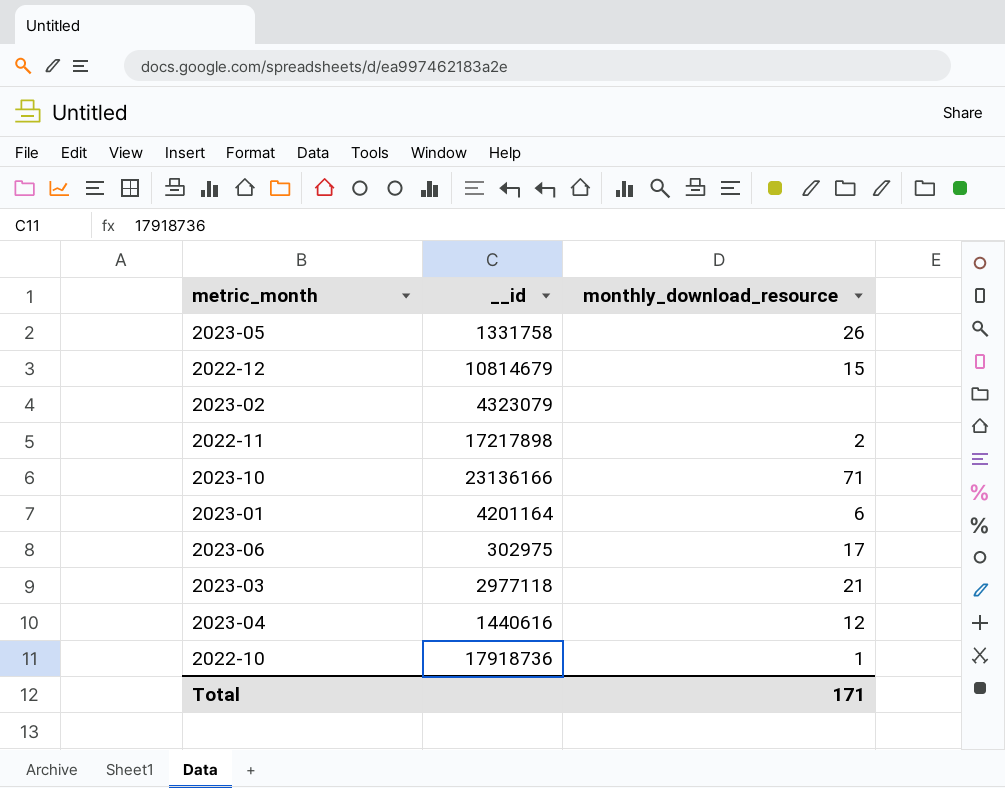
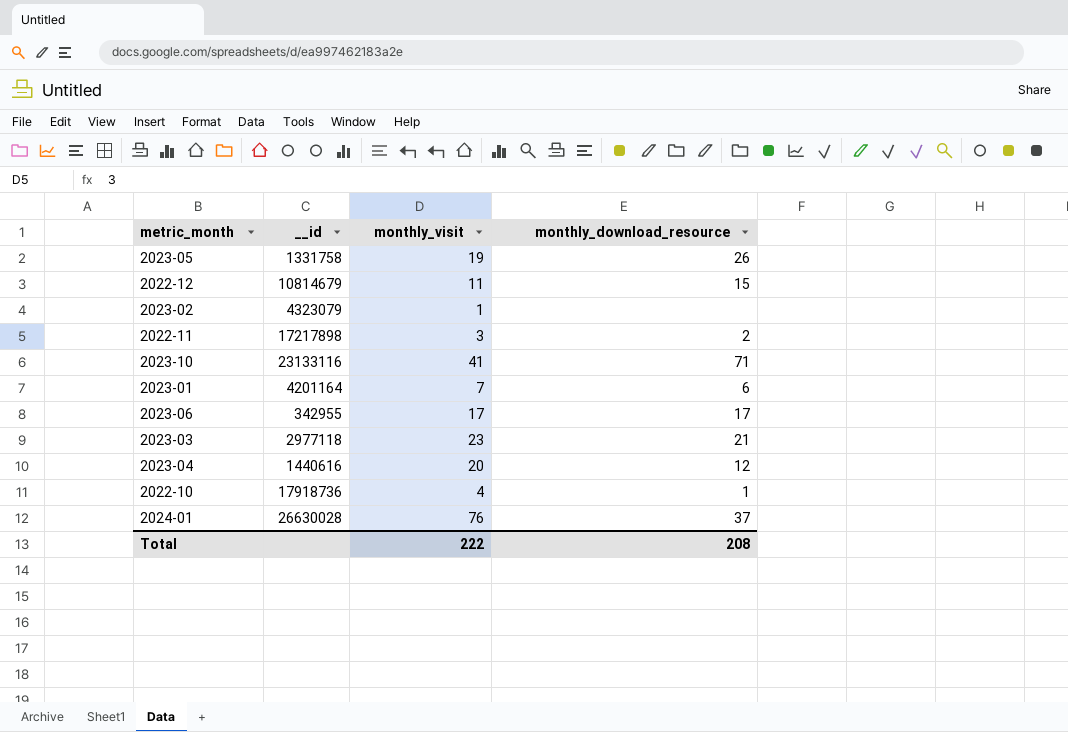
column monthly_visit | position: none -> 3
2023-10 | __id: 23136166 -> 23133116
2023-06 | __id: 302975 -> 342955
row 2024-01: none -> 26630028 | 76 | 37
Total | monthly_download_resource: 171 -> 208

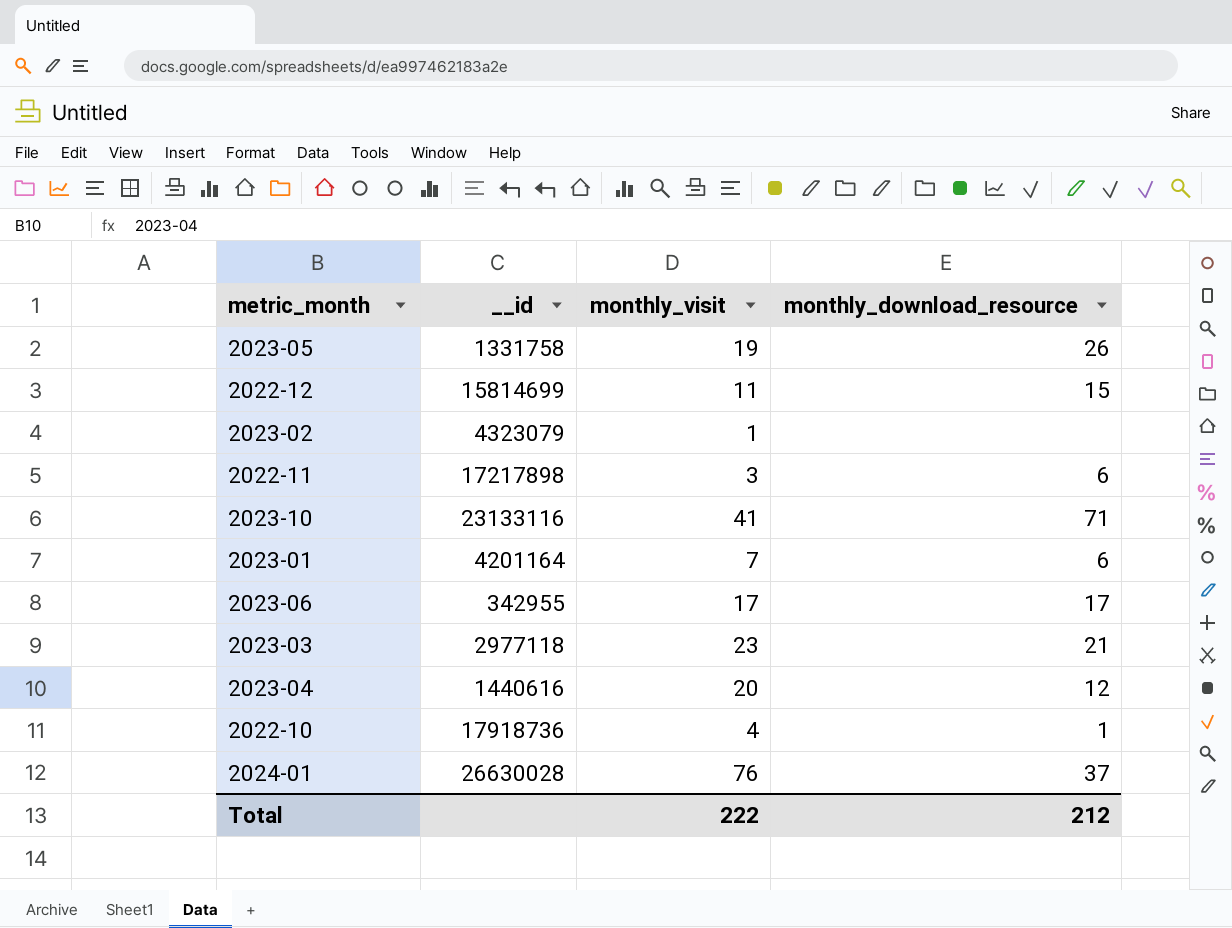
2022-12 | __id: 10814679 -> 15814699
2022-11 | monthly_download_resource: 2 -> 6
Total | monthly_download_resource: 208 -> 212

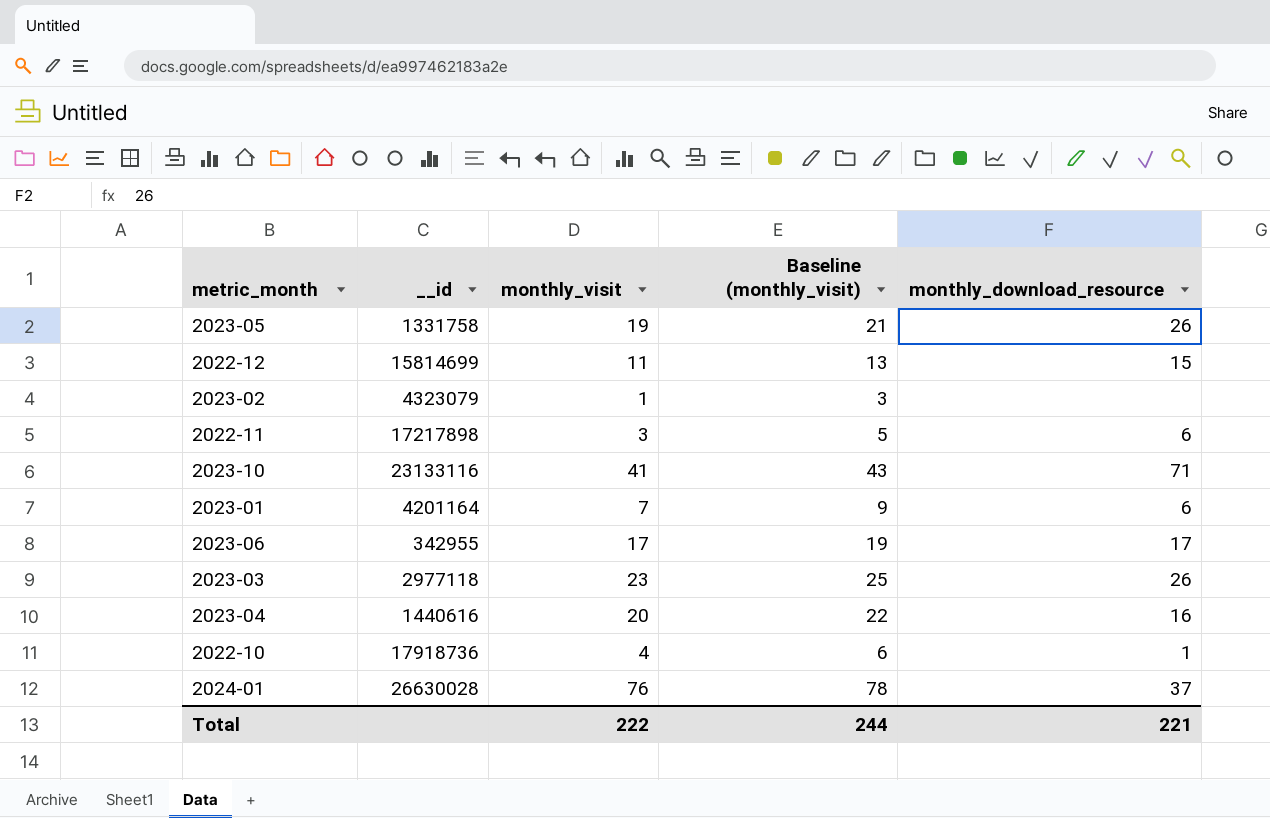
column Baseline (monthly_visit) | formula: none -> [monthly_visit] + 2
2023-03 | monthly_download_resource: 21 -> 26
2023-04 | monthly_download_resource: 12 -> 16
Total | monthly_download_resource: 212 -> 221

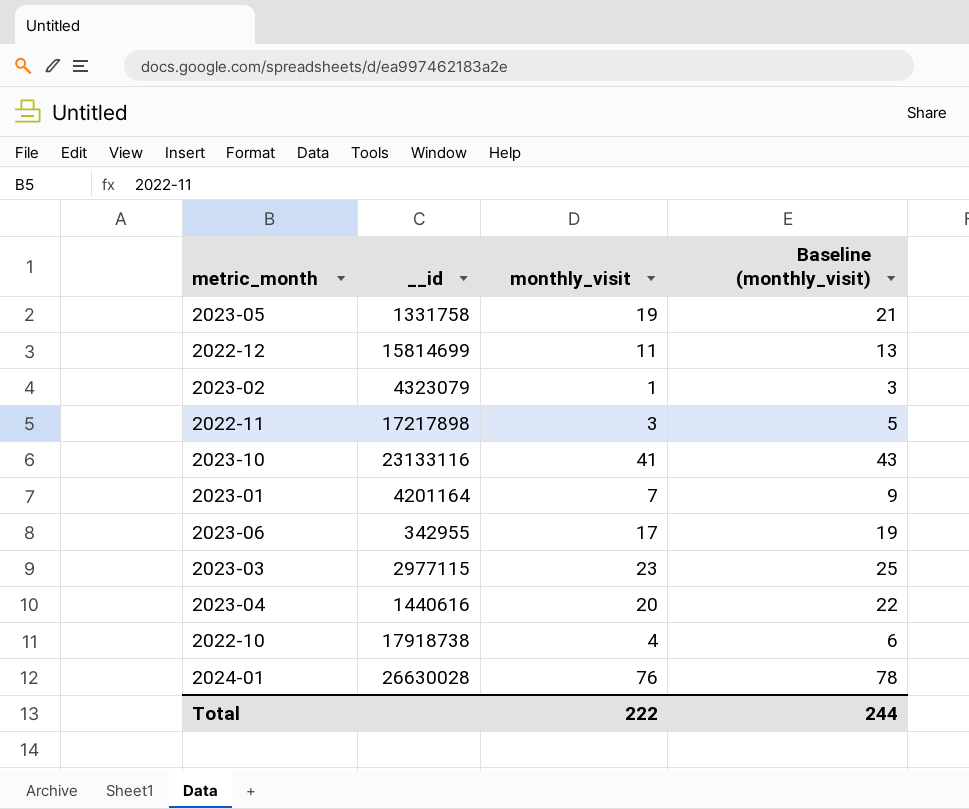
column monthly_download_resource | position: 5 -> none
2023-03 | __id: 2977118 -> 2977115
2022-10 | __id: 17918736 -> 17918738

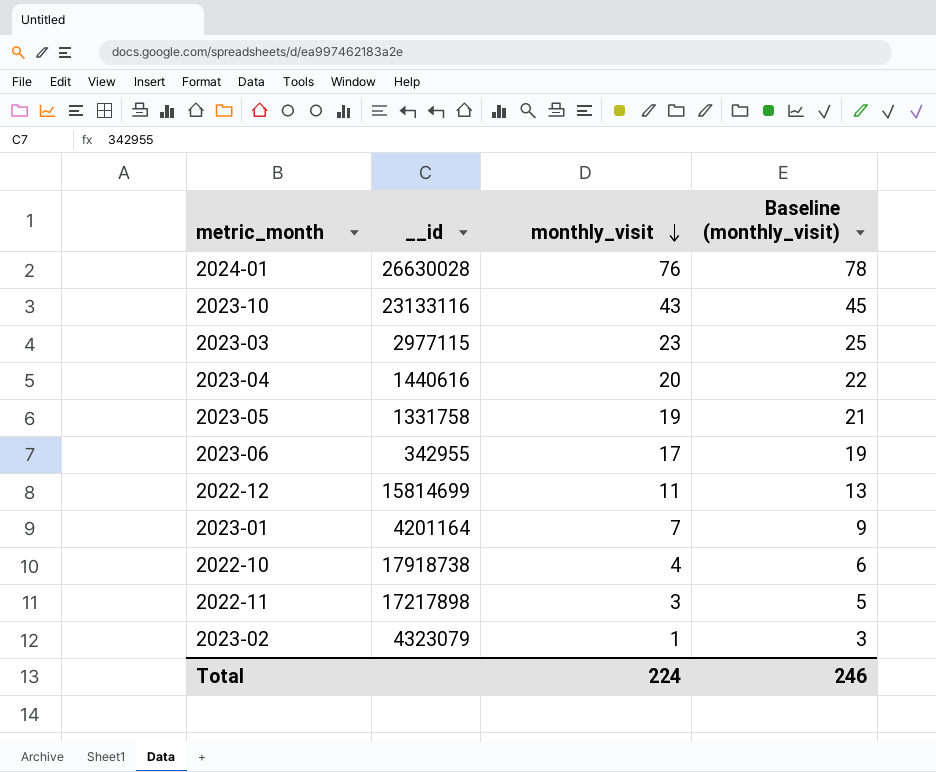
row order: none -> monthly_visit descending
2023-10 | monthly_visit: 41 -> 43
2023-10 | Baseline (monthly_visit): 43 -> 45
Total | monthly_visit: 222 -> 224
Total | Baseline (monthly_visit): 244 -> 246

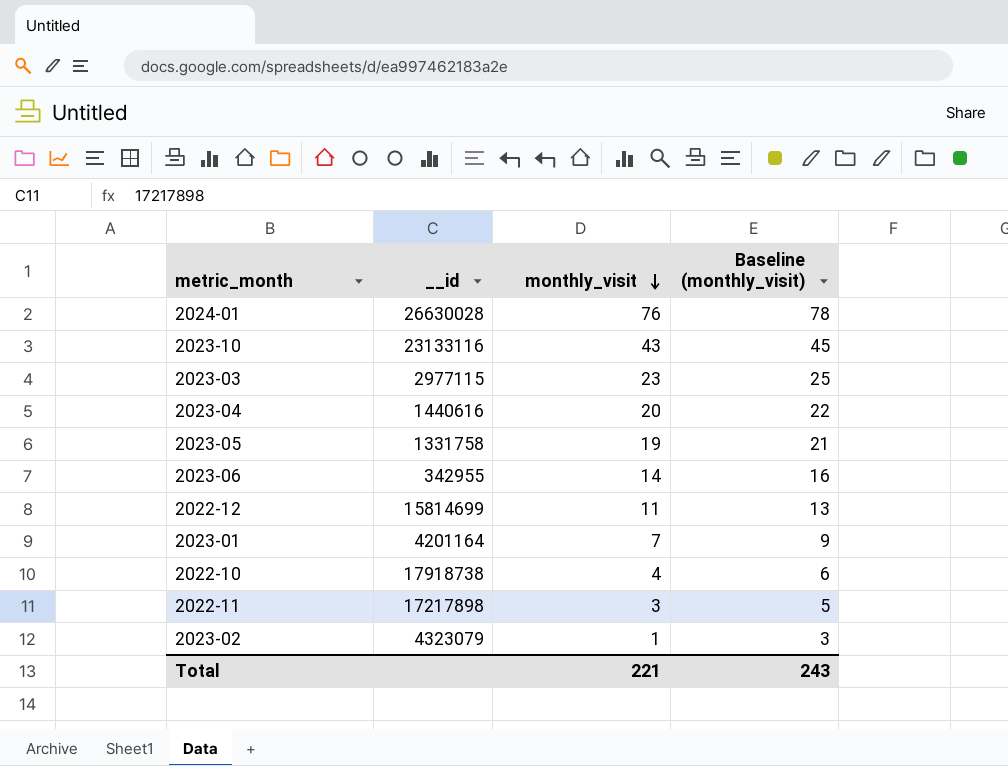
2023-06 | monthly_visit: 17 -> 14
2023-06 | Baseline (monthly_visit): 19 -> 16
Total | monthly_visit: 224 -> 221
Total | Baseline (monthly_visit): 246 -> 243

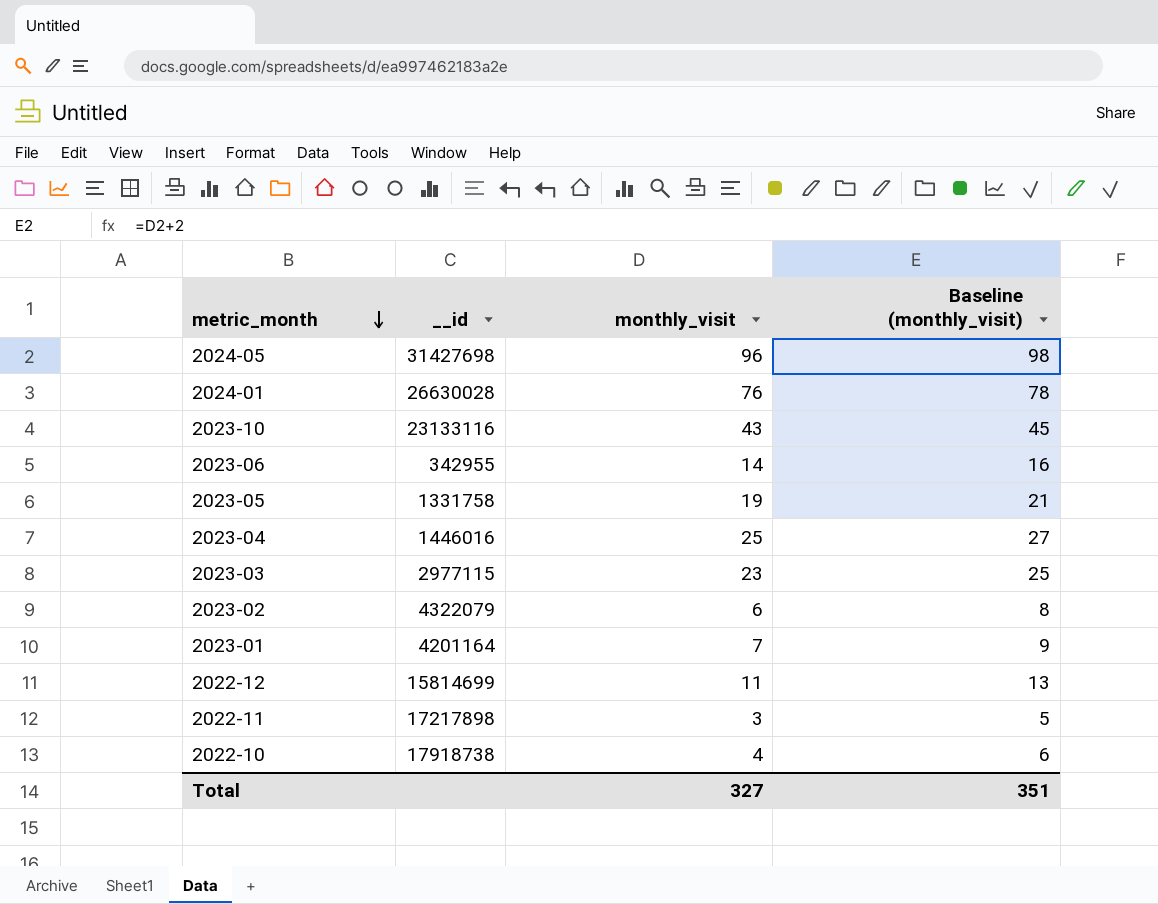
row order: monthly_visit descending -> metric_month descending
row 2024-05: none -> 31427698 | 96 | 98
2023-04 | __id: 1440616 -> 1446016
2023-04 | monthly_visit: 20 -> 25
2023-04 | Baseline (monthly_visit): 22 -> 27
2023-02 | __id: 4323079 -> 4322079
2023-02 | monthly_visit: 1 -> 6
2023-02 | Baseline (monthly_visit): 3 -> 8
Total | monthly_visit: 221 -> 327
Total | Baseline (monthly_visit): 243 -> 351

